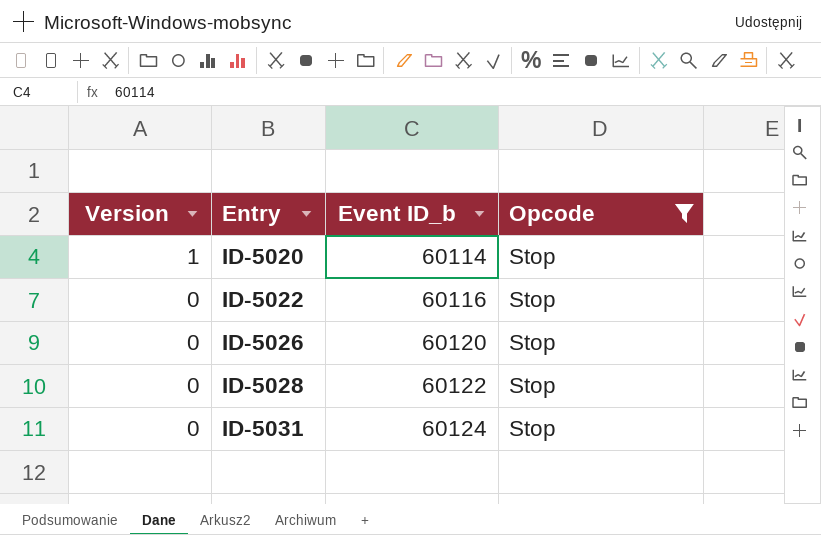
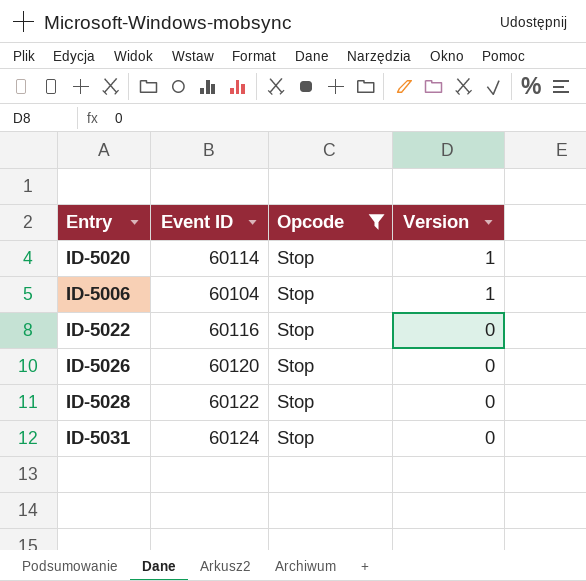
column name: Event ID_b -> Event ID
column Version | position: 1 -> 4
row ID-5006: none -> 60104 | Stop | 1

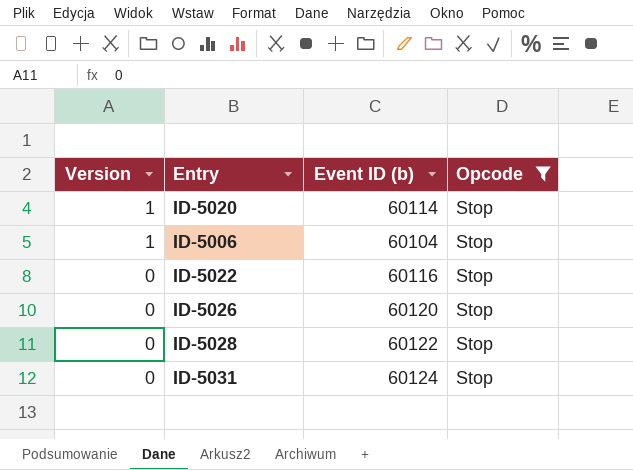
column Version | position: 4 -> 1
column name: Event ID -> Event ID (b)

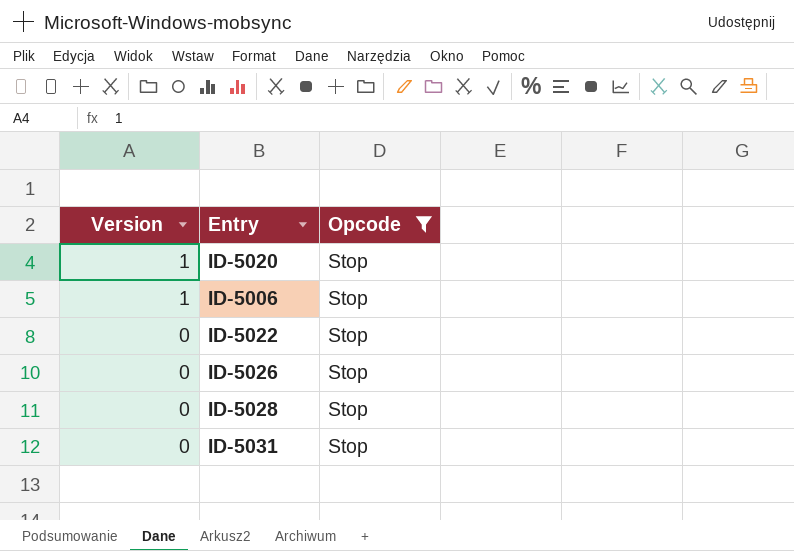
column Event ID (b) | position: 3 -> none

